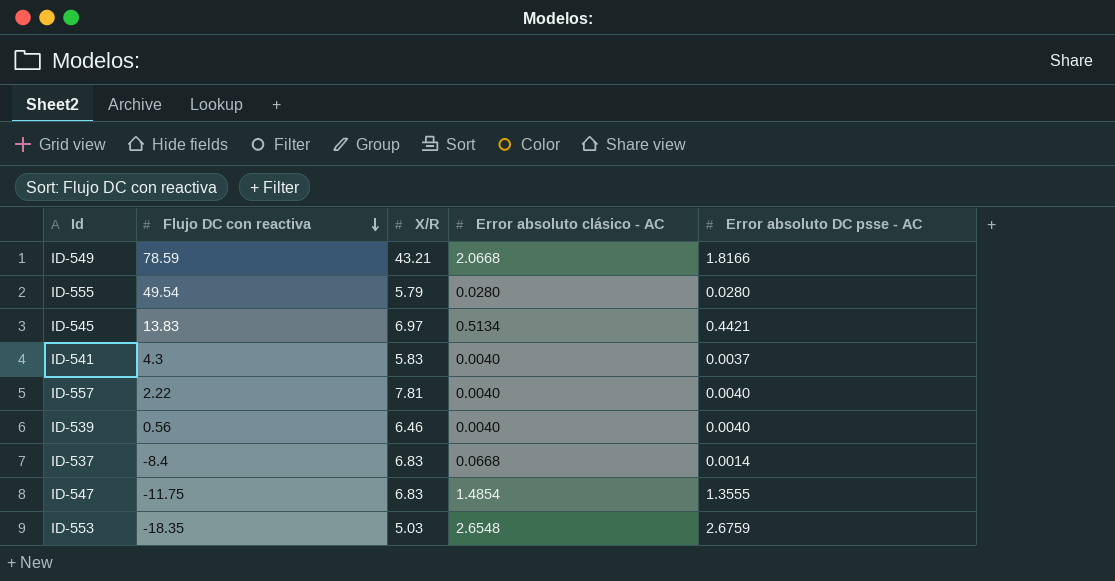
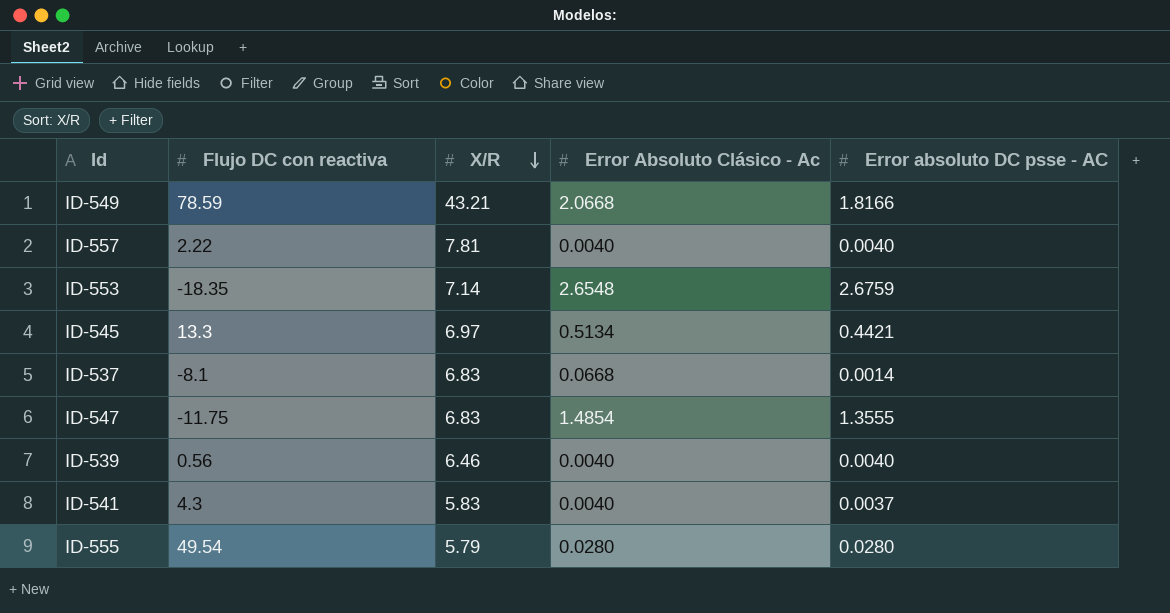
row order: Flujo DC con reactiva descending -> X/R descending
column name: Error absoluto clásico - AC -> Error Absoluto Clásico - Ac
ID-553 | X/R: 5.03 -> 7.14
ID-545 | Flujo DC con reactiva: 13.83 -> 13.3
ID-537 | Flujo DC con reactiva: -8.4 -> -8.1

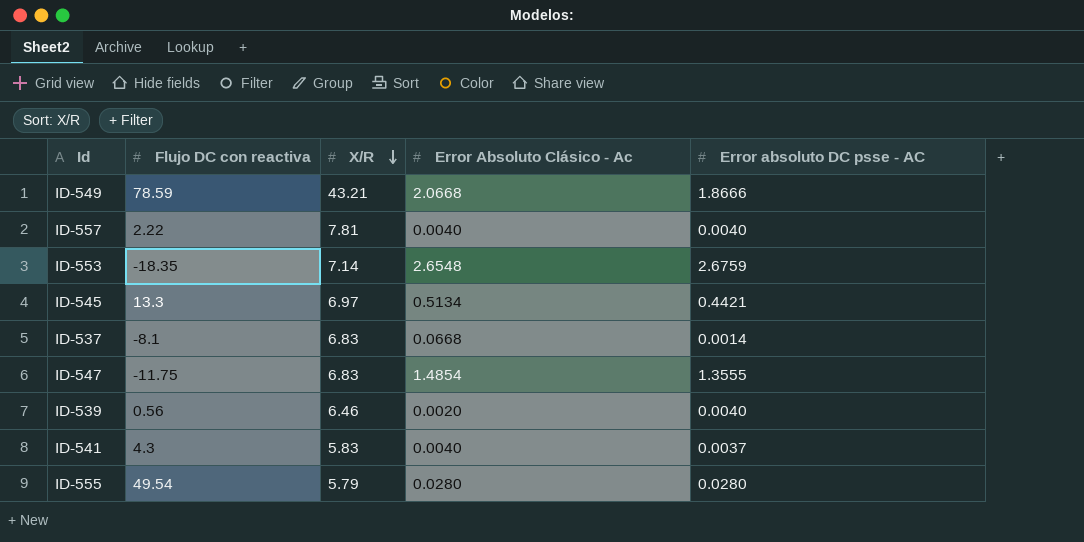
ID-549 | Error absoluto DC psse - AC: 1.8166 -> 1.8666
ID-539 | Error Absoluto Clásico - Ac: 0.0040 -> 0.0020

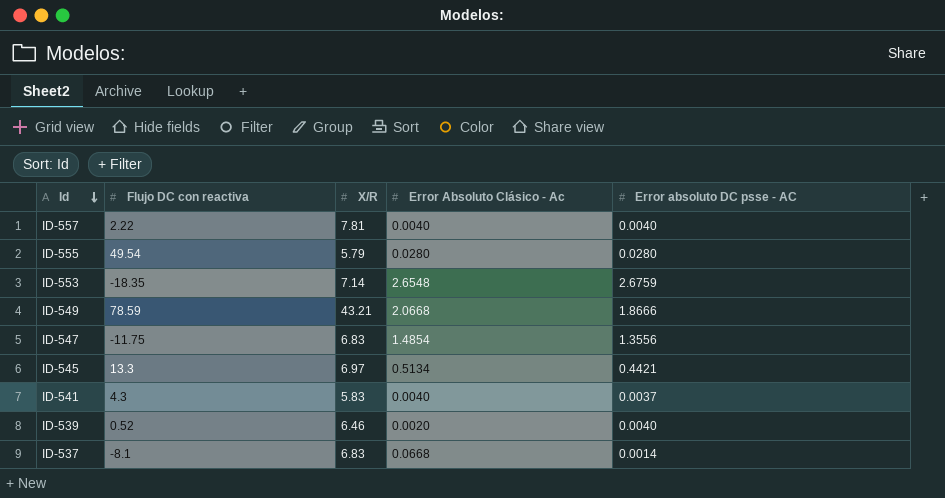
row order: X/R descending -> Id descending
ID-547 | Error absoluto DC psse - AC: 1.3555 -> 1.3556
ID-539 | Flujo DC con reactiva: 0.56 -> 0.52

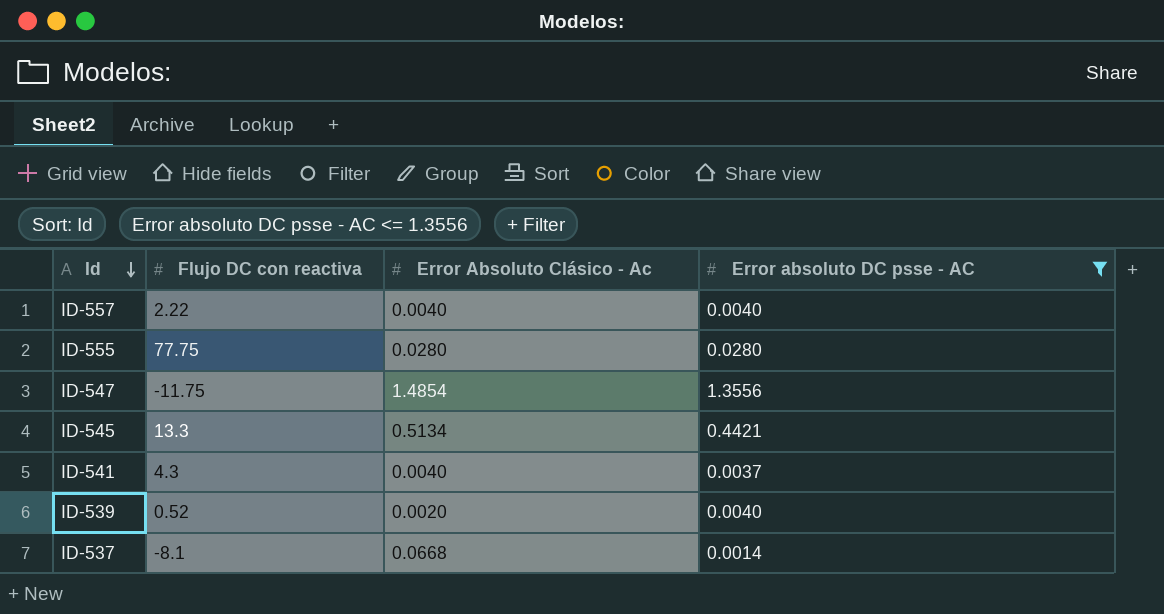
filter: none -> Error absoluto DC psse - AC <= 1.3556
column X/R | position: 3 -> none
ID-555 | Flujo DC con reactiva: 49.54 -> 77.75

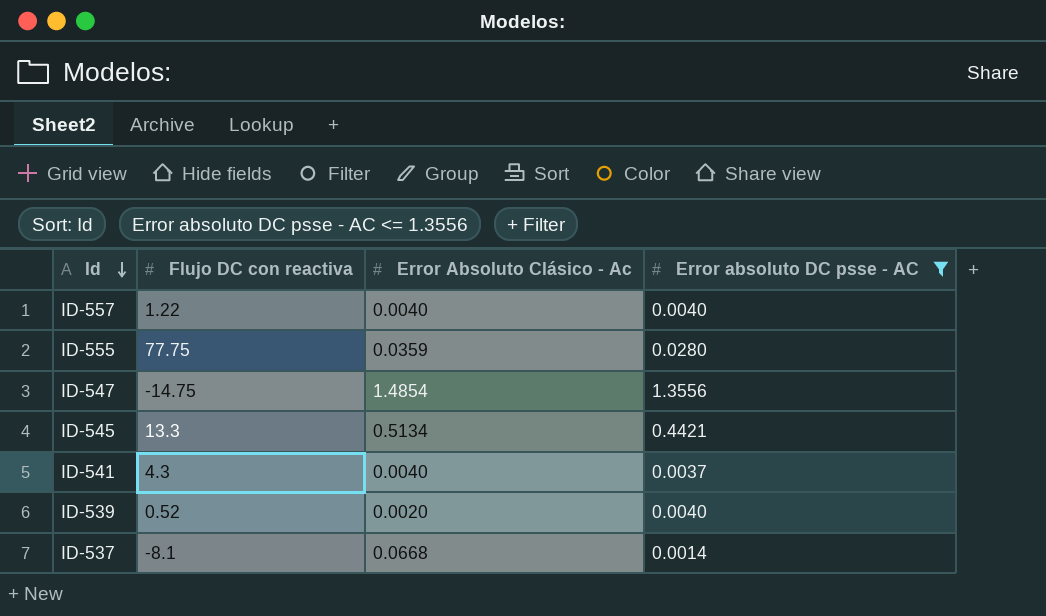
ID-557 | Flujo DC con reactiva: 2.22 -> 1.22
ID-555 | Error Absoluto Clásico - Ac: 0.0280 -> 0.0359
ID-547 | Flujo DC con reactiva: -11.75 -> -14.75

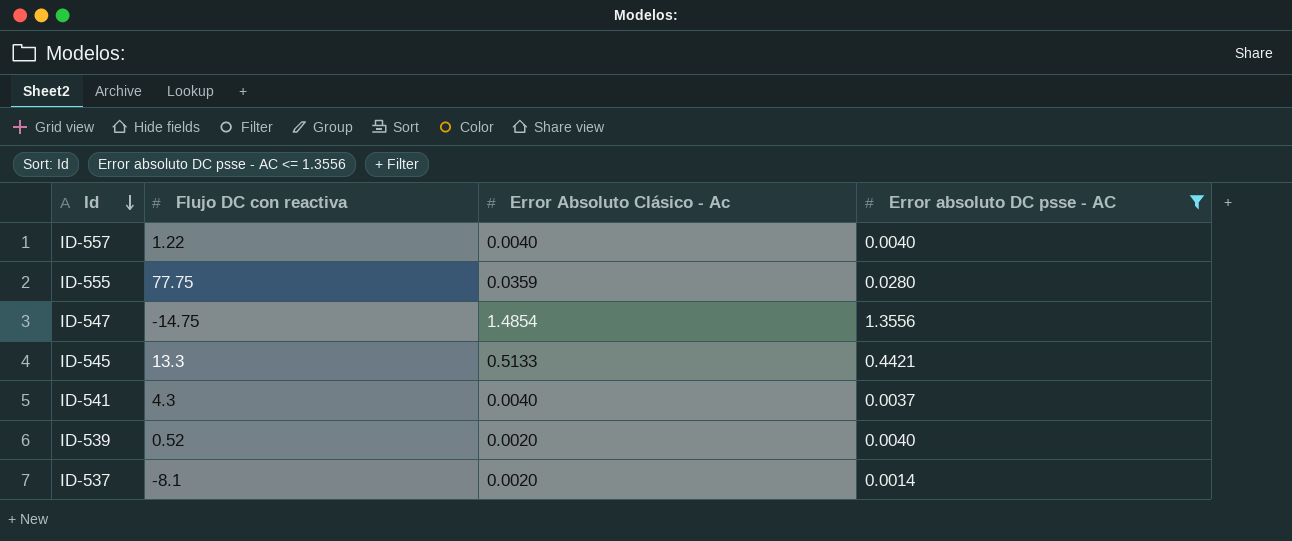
ID-545 | Error Absoluto Clásico - Ac: 0.5134 -> 0.5133
ID-537 | Error Absoluto Clásico - Ac: 0.0668 -> 0.0020

